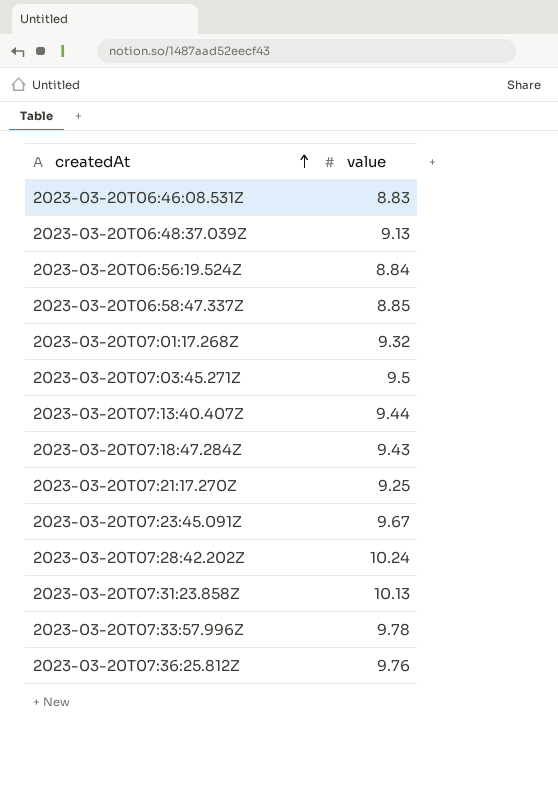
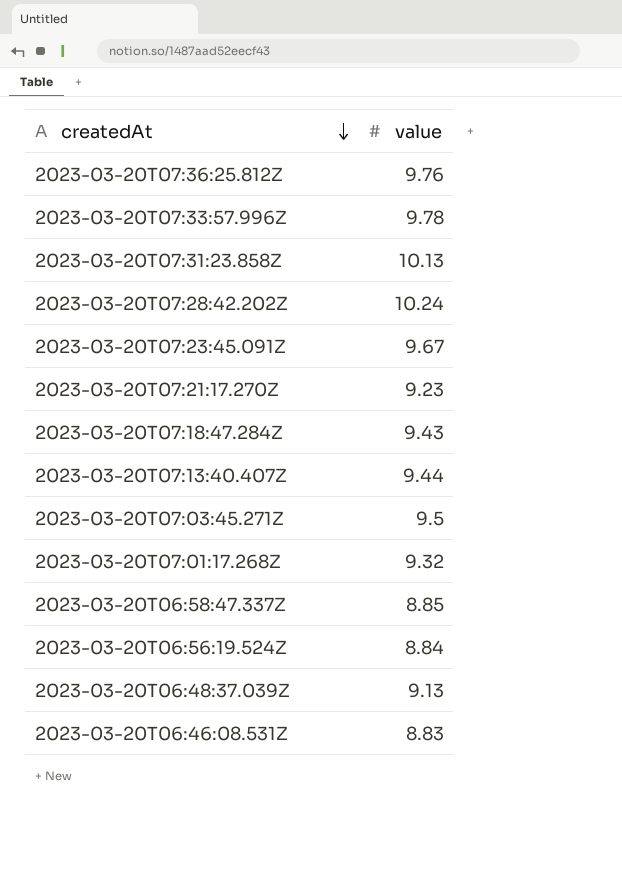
row order: createdAt ascending -> createdAt descending
2023-03-20T07:21:17.270Z | value: 9.25 -> 9.23

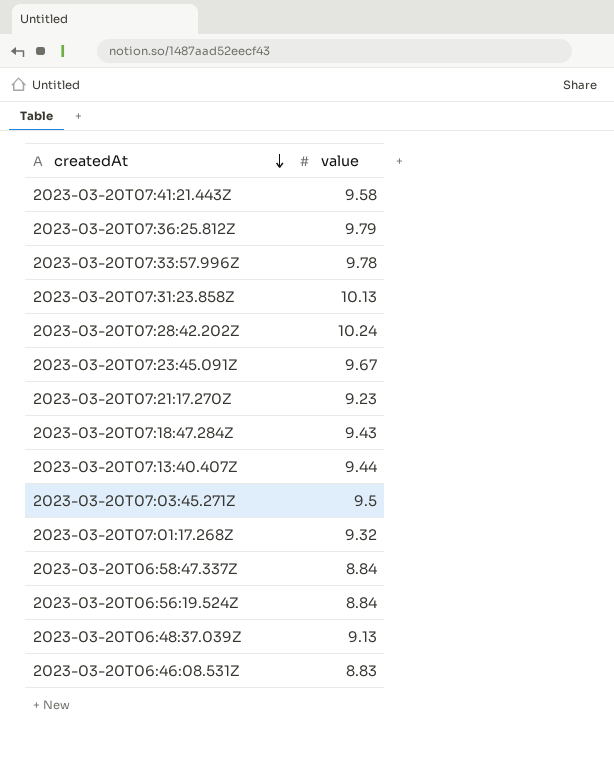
row 2023-03-20T07:41:21.443Z: none -> 9.58
2023-03-20T07:36:25.812Z | value: 9.76 -> 9.79
2023-03-20T06:58:47.337Z | value: 8.85 -> 8.84

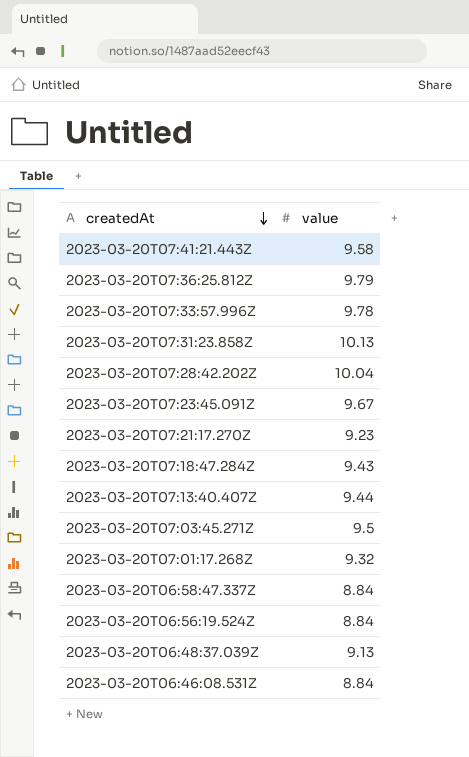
2023-03-20T07:28:42.202Z | value: 10.24 -> 10.04
2023-03-20T06:46:08.531Z | value: 8.83 -> 8.84

